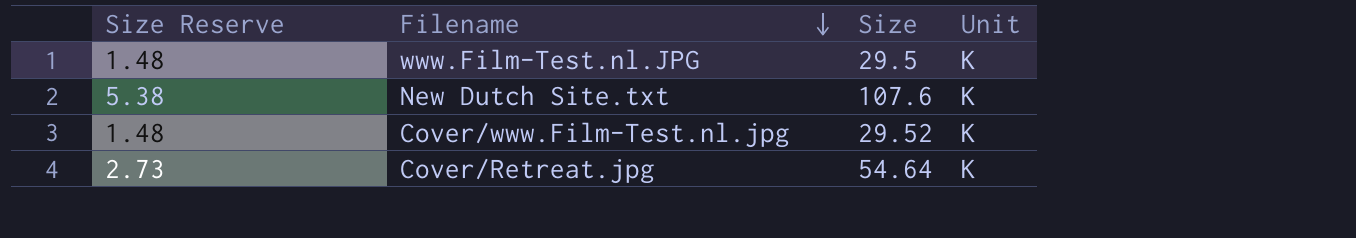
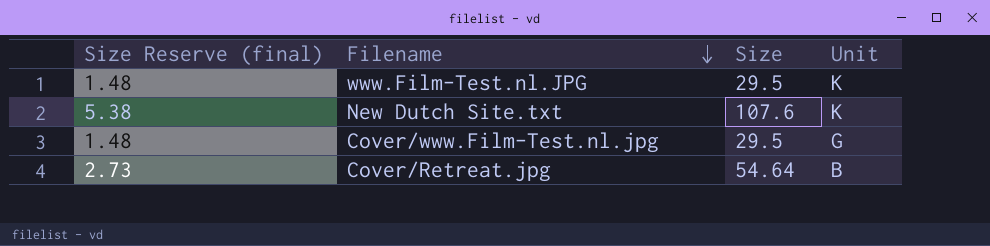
column name: Size Reserve -> Size Reserve (final)
Cover/www.Film-Test.nl.jpg | Size: 29.52 -> 29.5
Cover/www.Film-Test.nl.jpg | Unit: K -> G
Cover/Retreat.jpg | Unit: K -> B

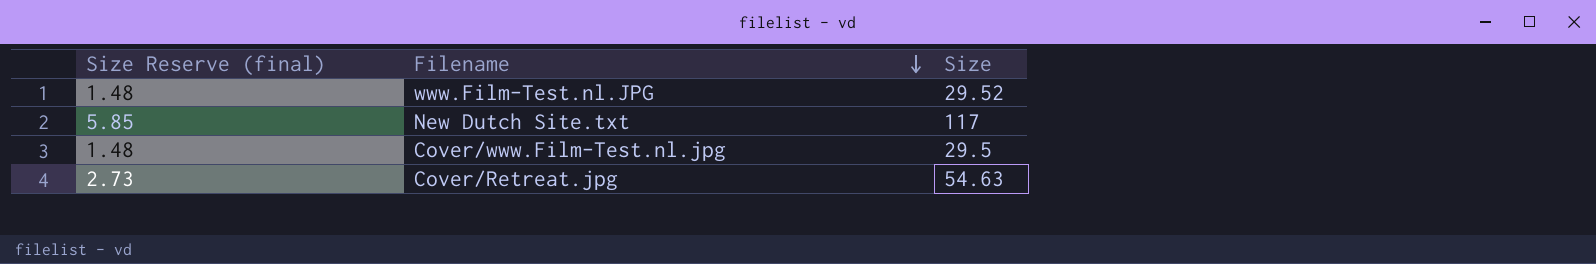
column Unit | position: 4 -> none
www.Film-Test.nl.JPG | Size: 29.5 -> 29.52
New Dutch Site.txt | Size Reserve (final): 5.38 -> 5.85
New Dutch Site.txt | Size: 107.6 -> 117
Cover/Retreat.jpg | Size: 54.64 -> 54.63

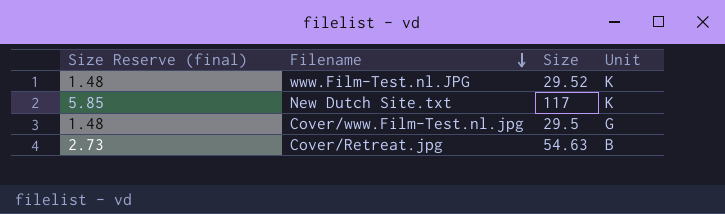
column Unit | position: none -> 4

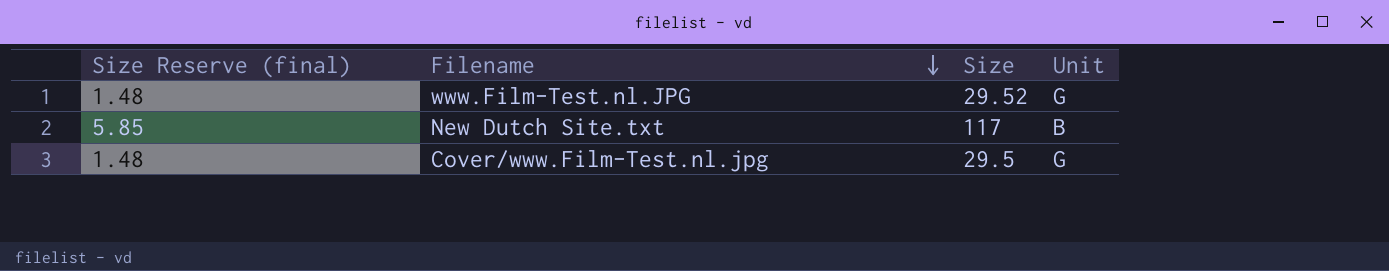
row Cover/Retreat.jpg: 2.73 | 54.63 | B -> none
www.Film-Test.nl.JPG | Unit: K -> G
New Dutch Site.txt | Unit: K -> B

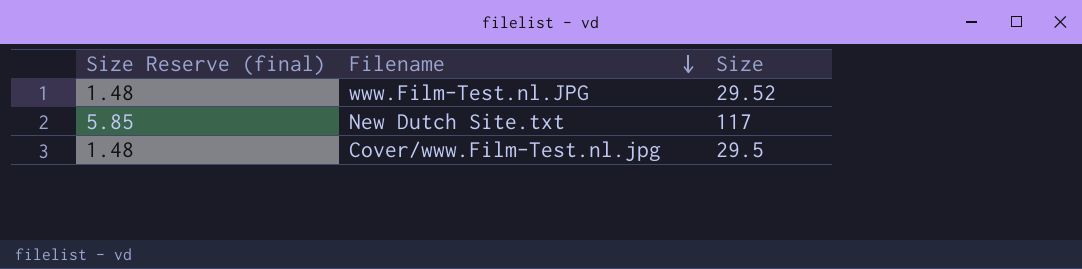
column Unit | position: 4 -> none

